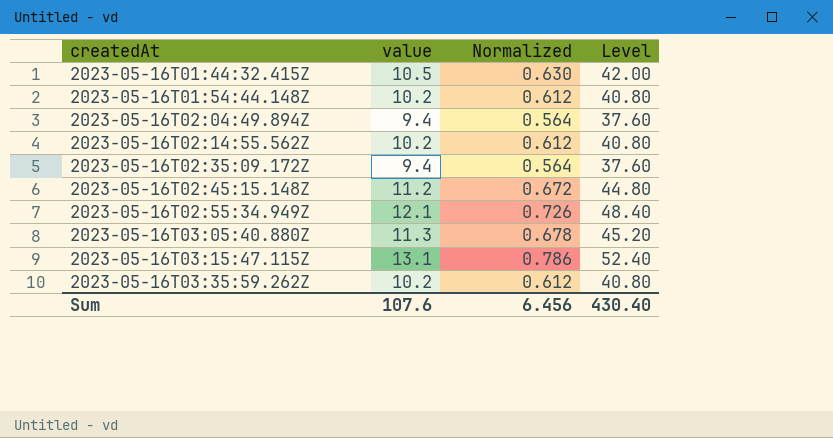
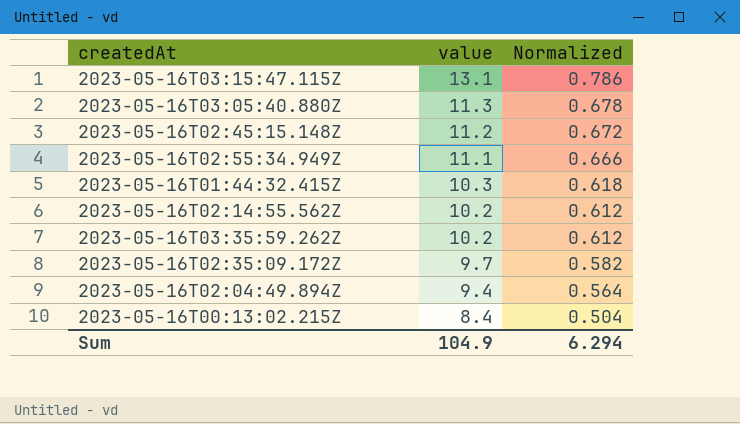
row order: createdAt ascending -> value descending
column Level | formula: [value] * 4 -> none
row 2023-05-16T01:54:44.148Z: 10.2 | 0.612 | 40.80 -> none
2023-05-16T02:55:34.949Z | value: 12.1 -> 11.1
2023-05-16T02:55:34.949Z | Normalized: 0.726 -> 0.666
2023-05-16T01:44:32.415Z | value: 10.5 -> 10.3
2023-05-16T01:44:32.415Z | Normalized: 0.630 -> 0.618
2023-05-16T02:35:09.172Z | value: 9.4 -> 9.7
2023-05-16T02:35:09.172Z | Normalized: 0.564 -> 0.582
row 2023-05-16T00:13:02.215Z: none -> 8.4 | 0.504
Sum | value: 107.6 -> 104.9
Sum | Normalized: 6.456 -> 6.294

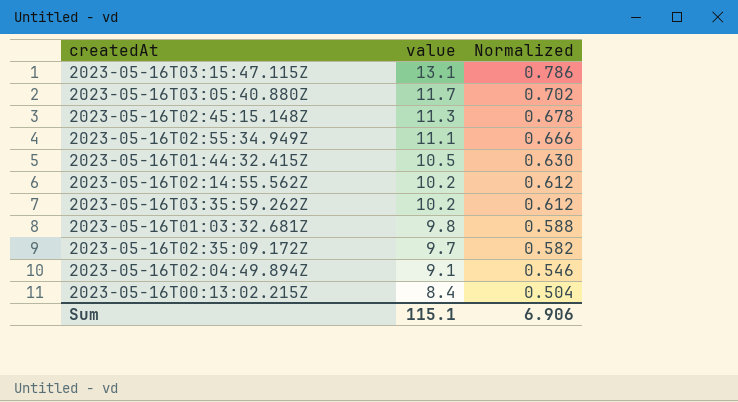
2023-05-16T03:05:40.880Z | value: 11.3 -> 11.7
2023-05-16T03:05:40.880Z | Normalized: 0.678 -> 0.702
2023-05-16T02:45:15.148Z | value: 11.2 -> 11.3
2023-05-16T02:45:15.148Z | Normalized: 0.672 -> 0.678
2023-05-16T01:44:32.415Z | value: 10.3 -> 10.5
2023-05-16T01:44:32.415Z | Normalized: 0.618 -> 0.630
row 2023-05-16T01:03:32.681Z: none -> 9.8 | 0.588
2023-05-16T02:04:49.894Z | value: 9.4 -> 9.1
2023-05-16T02:04:49.894Z | Normalized: 0.564 -> 0.546
Sum | value: 104.9 -> 115.1
Sum | Normalized: 6.294 -> 6.906

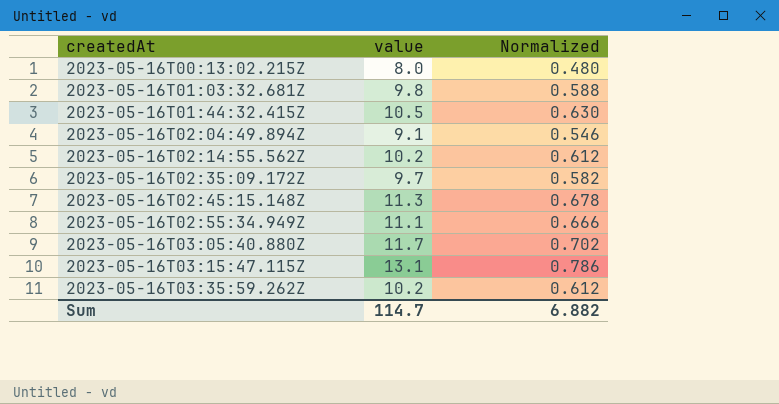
row order: value descending -> createdAt ascending
2023-05-16T00:13:02.215Z | value: 8.4 -> 8.0
2023-05-16T00:13:02.215Z | Normalized: 0.504 -> 0.480
Sum | value: 115.1 -> 114.7
Sum | Normalized: 6.906 -> 6.882

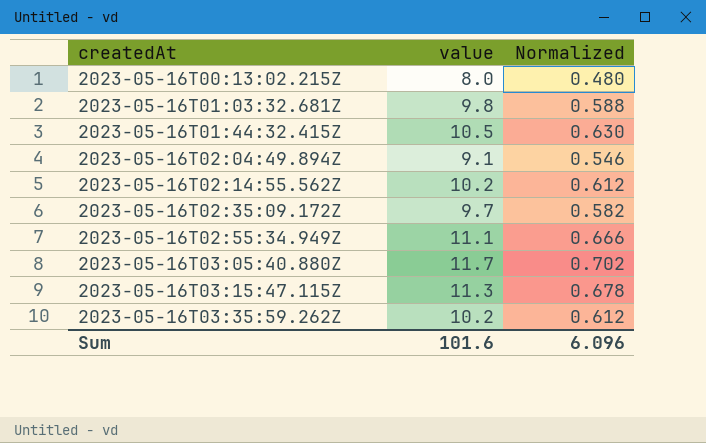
row 2023-05-16T02:45:15.148Z: 11.3 | 0.678 -> none
2023-05-16T03:15:47.115Z | value: 13.1 -> 11.3
2023-05-16T03:15:47.115Z | Normalized: 0.786 -> 0.678
Sum | value: 114.7 -> 101.6
Sum | Normalized: 6.882 -> 6.096

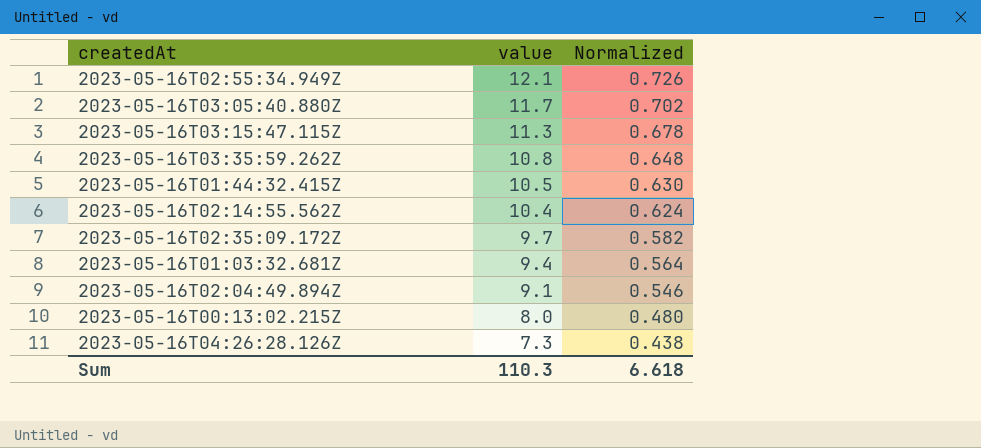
row order: createdAt ascending -> value descending
2023-05-16T02:55:34.949Z | value: 11.1 -> 12.1
2023-05-16T02:55:34.949Z | Normalized: 0.666 -> 0.726
2023-05-16T03:35:59.262Z | value: 10.2 -> 10.8
2023-05-16T03:35:59.262Z | Normalized: 0.612 -> 0.648
2023-05-16T02:14:55.562Z | value: 10.2 -> 10.4
2023-05-16T02:14:55.562Z | Normalized: 0.612 -> 0.624
2023-05-16T01:03:32.681Z | value: 9.8 -> 9.4
2023-05-16T01:03:32.681Z | Normalized: 0.588 -> 0.564
row 2023-05-16T04:26:28.126Z: none -> 7.3 | 0.438
Sum | value: 101.6 -> 110.3
Sum | Normalized: 6.096 -> 6.618

